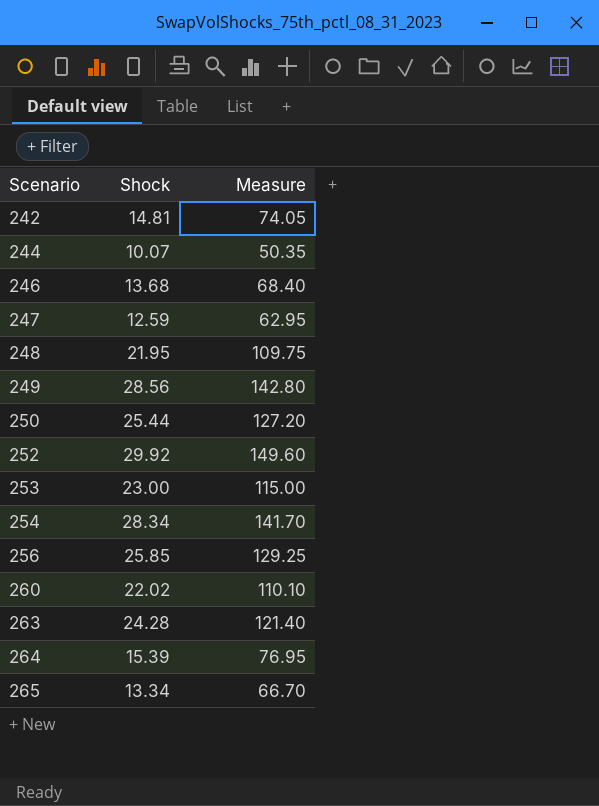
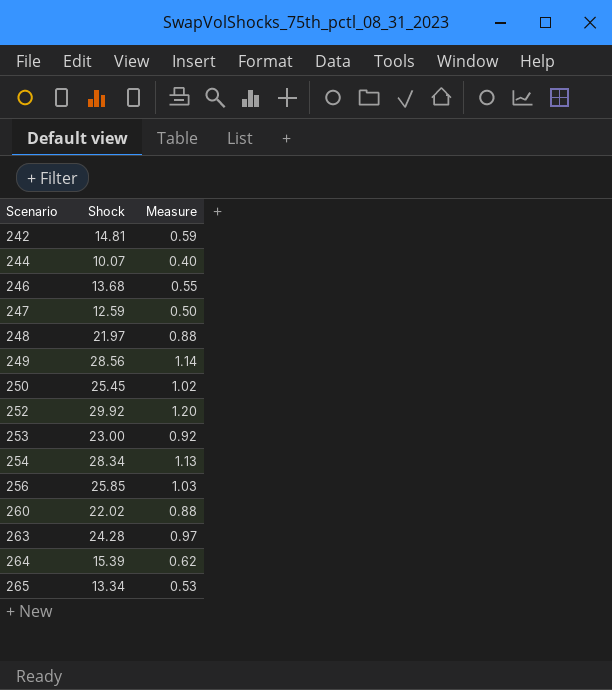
column Measure | formula: [Shock] * 5 -> [Shock] * 0.04
248 | Shock: 21.95 -> 21.97
250 | Shock: 25.44 -> 25.45

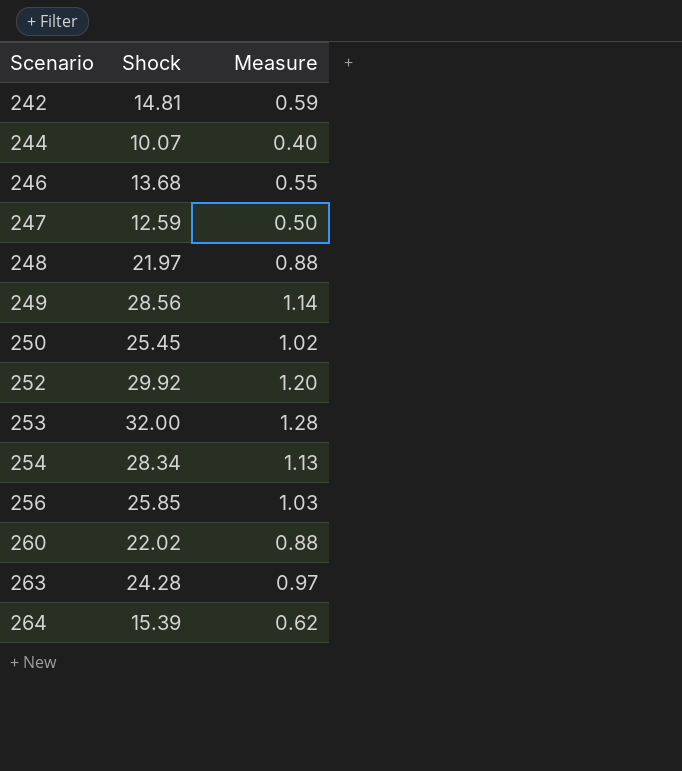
row 265: 13.34 | 0.53 -> none
253 | Shock: 23.00 -> 32.00
253 | Measure: 0.92 -> 1.28

